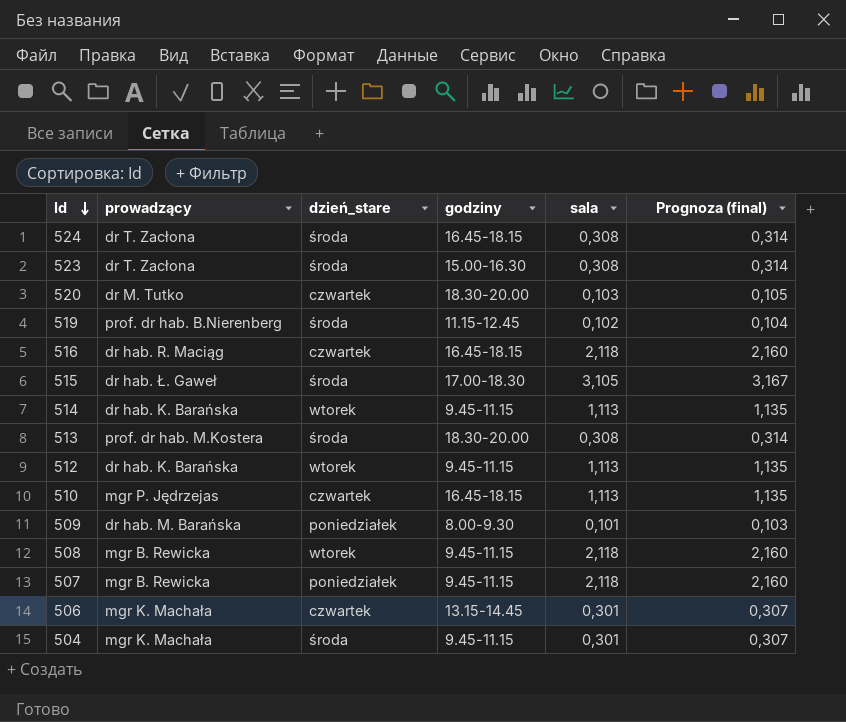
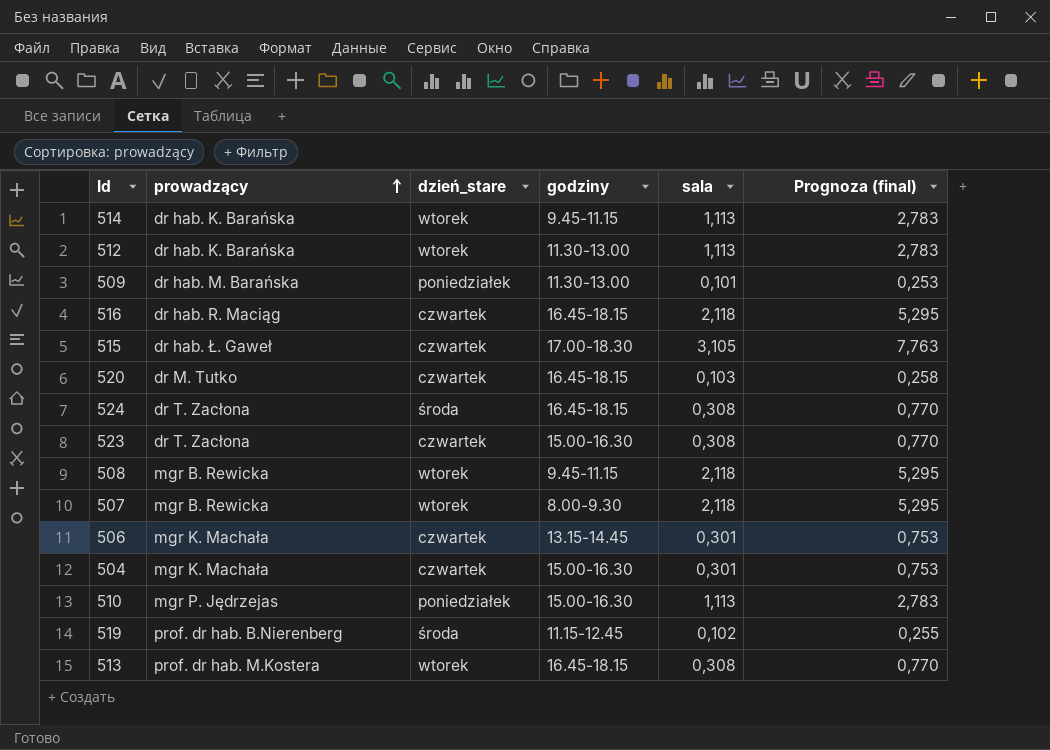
row order: Id descending -> prowadzący ascending
column Prognoza (final) | formula: [sala] * 1,02 -> [sala] * 2,5
512 | godziny: 9.45-11.15 -> 11.30-13.00
509 | godziny: 8.00-9.30 -> 11.30-13.00
515 | dzień_stare: środa -> czwartek
520 | godziny: 18.30-20.00 -> 16.45-18.15
523 | dzień_stare: środa -> czwartek
507 | dzień_stare: poniedziałek -> wtorek
507 | godziny: 9.45-11.15 -> 8.00-9.30
504 | dzień_stare: środa -> czwartek
504 | godziny: 9.45-11.15 -> 15.00-16.30
510 | dzień_stare: czwartek -> poniedziałek
510 | godziny: 16.45-18.15 -> 15.00-16.30
513 | dzień_stare: środa -> wtorek
513 | godziny: 18.30-20.00 -> 16.45-18.15

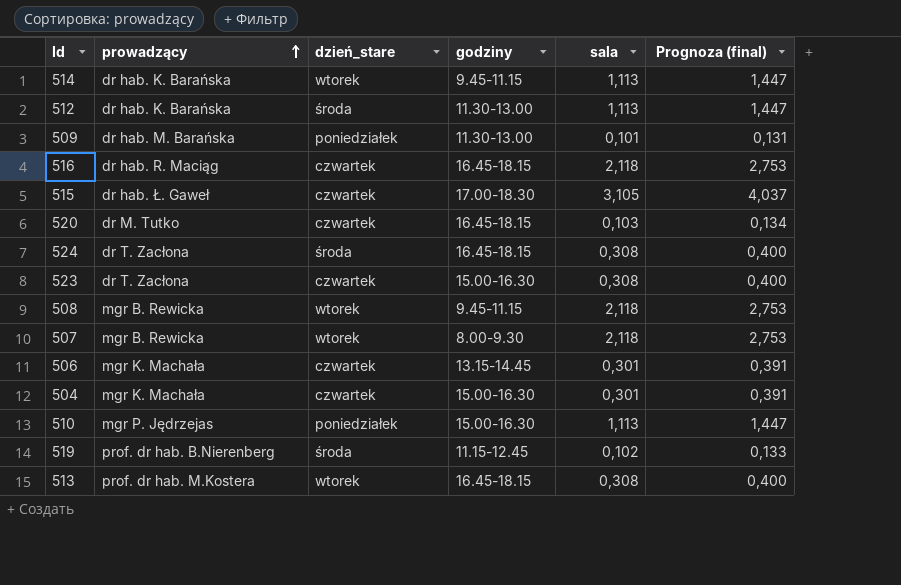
column Prognoza (final) | formula: [sala] * 2,5 -> [sala] * 1,3
512 | dzień_stare: wtorek -> środa

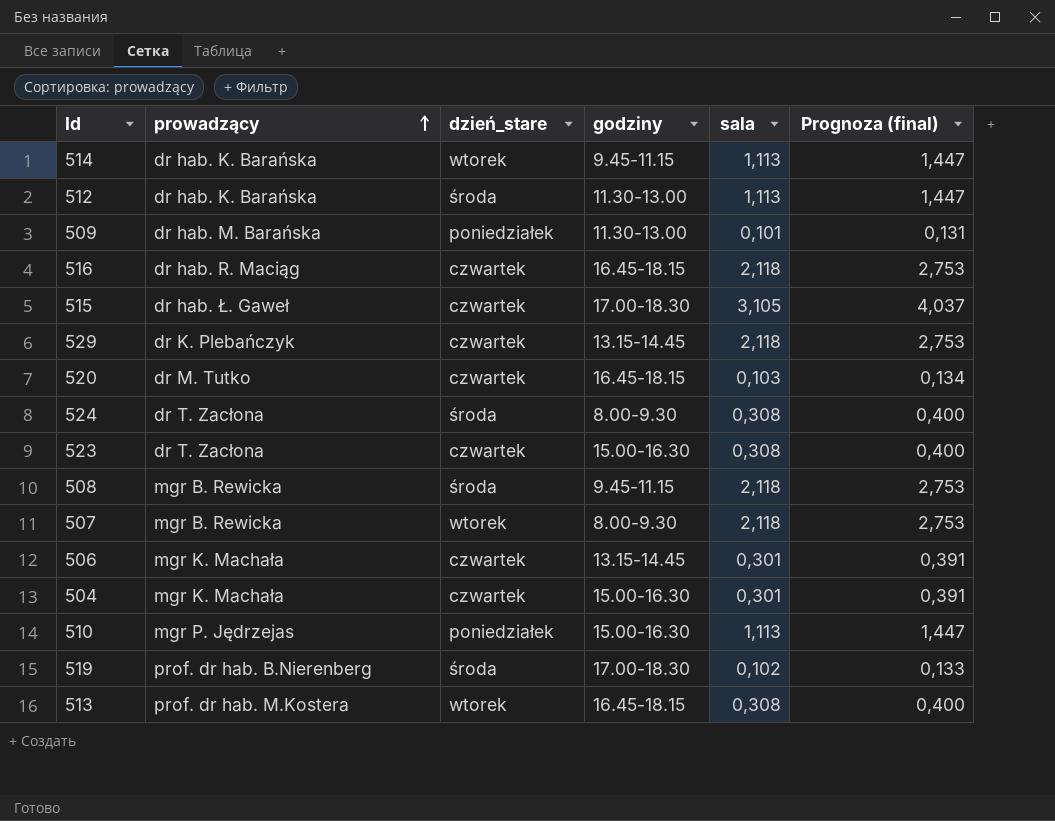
row 529: none -> dr K. Plebańczyk | czwartek | 13.15-14.45 | 2,118 | 2,753
524 | godziny: 16.45-18.15 -> 8.00-9.30
508 | dzień_stare: wtorek -> środa
519 | godziny: 11.15-12.45 -> 17.00-18.30

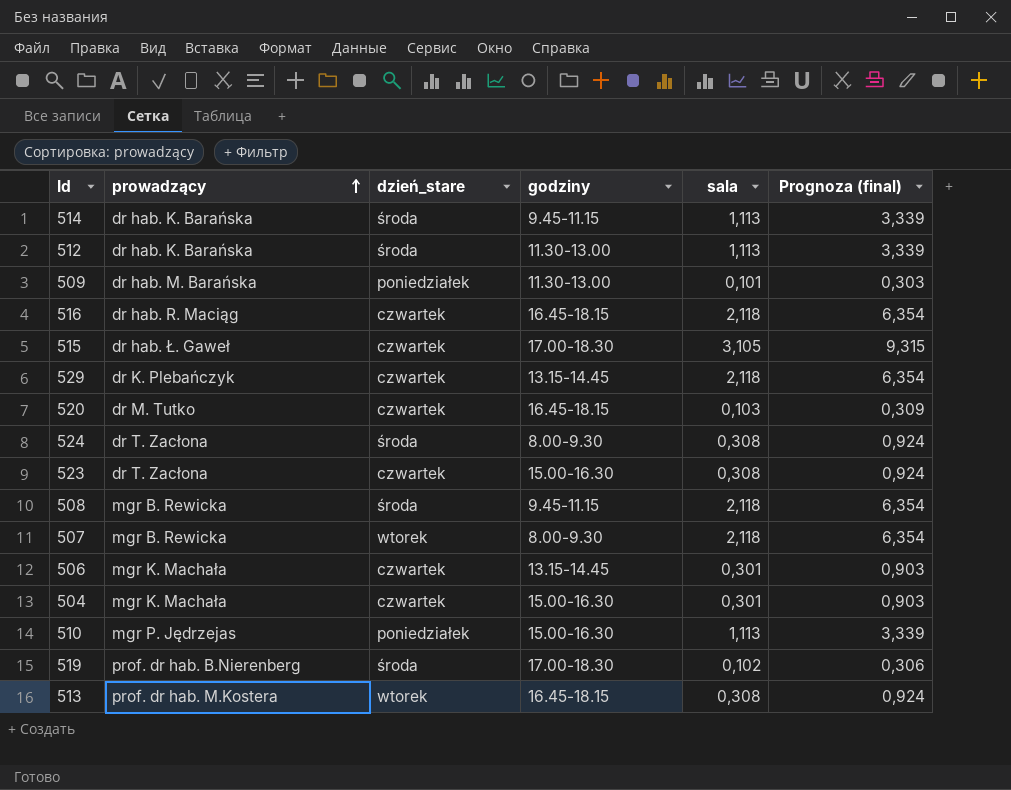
column Prognoza (final) | formula: [sala] * 1,3 -> [sala] * 3
514 | dzień_stare: wtorek -> środa

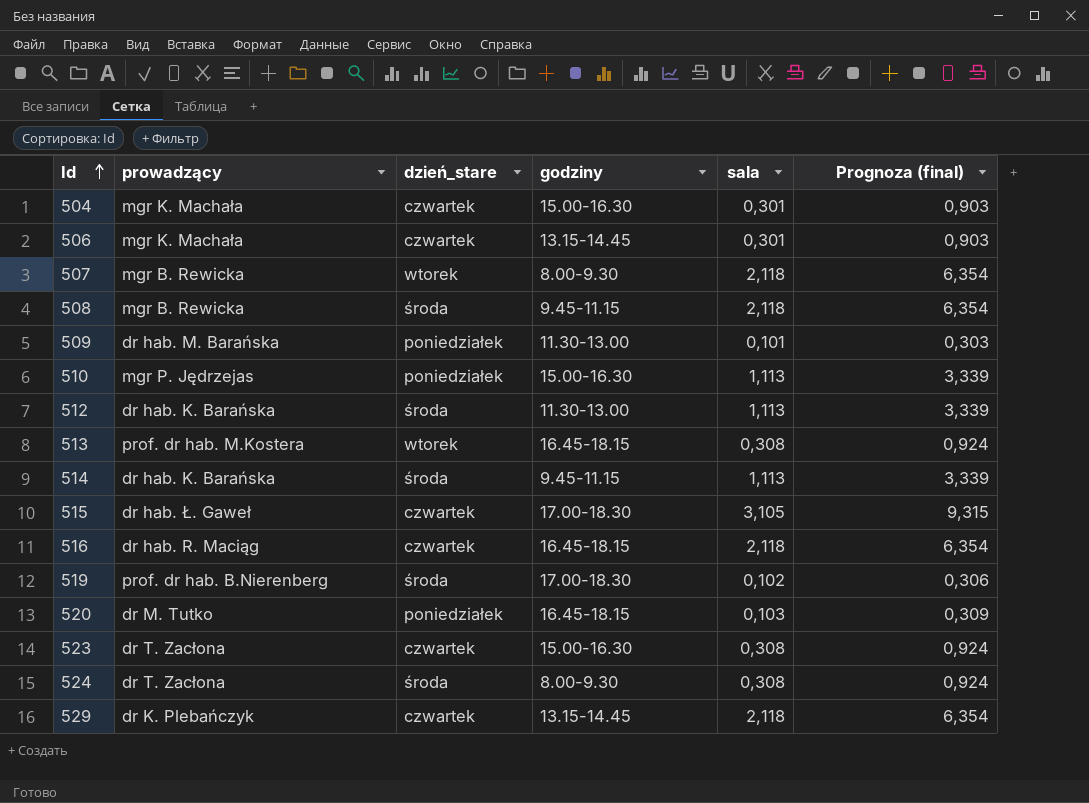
row order: prowadzący ascending -> Id ascending
520 | dzień_stare: czwartek -> poniedziałek

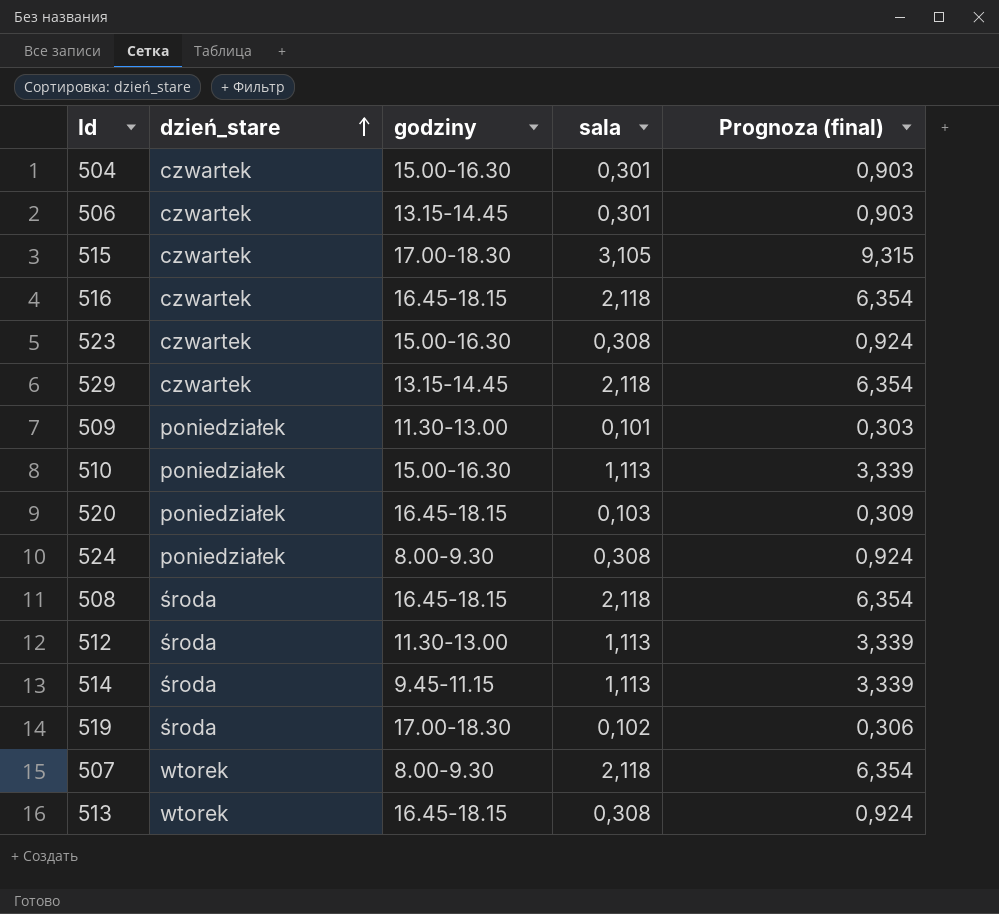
row order: Id ascending -> dzień_stare ascending
column prowadzący | position: 2 -> none
524 | dzień_stare: środa -> poniedziałek
508 | godziny: 9.45-11.15 -> 16.45-18.15

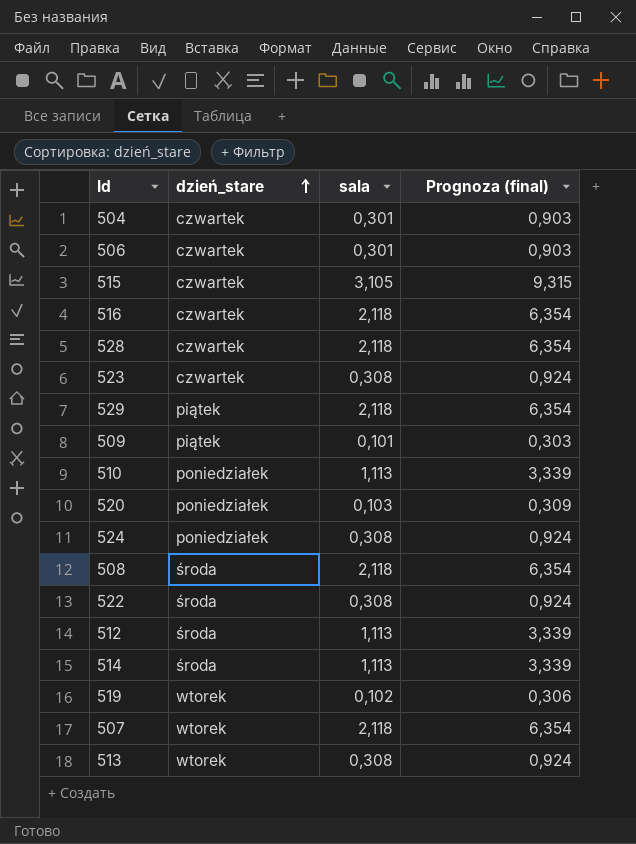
column godziny | position: 3 -> none
row 528: none -> czwartek | 2,118 | 6,354
529 | dzień_stare: czwartek -> piątek
509 | dzień_stare: poniedziałek -> piątek
row 522: none -> środa | 0,308 | 0,924
519 | dzień_stare: środa -> wtorek

